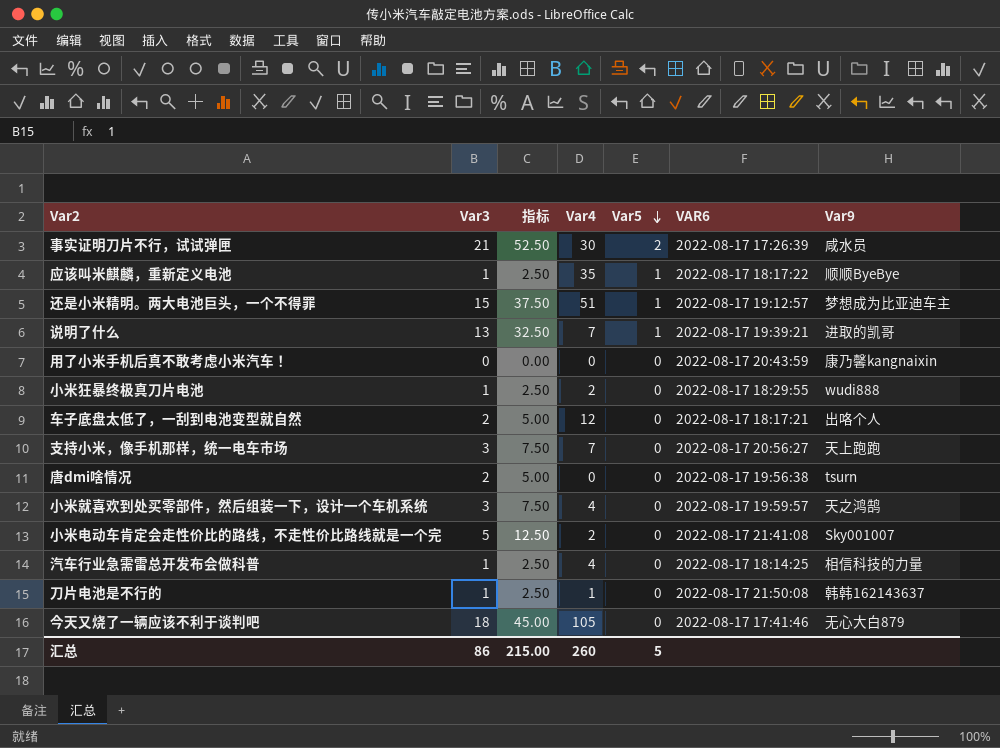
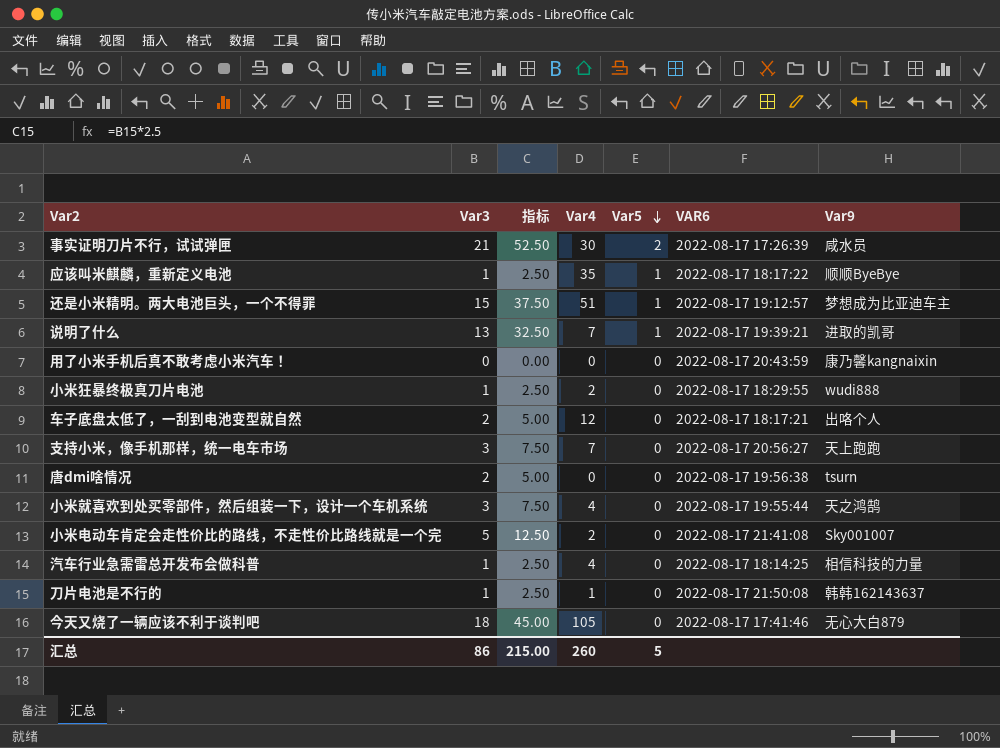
小米就喜欢到处买零部件，然后组装一下，设计一个车机系统 | VAR6: 2022-08-17 19:59:57 -> 2022-08-17 19:55:44

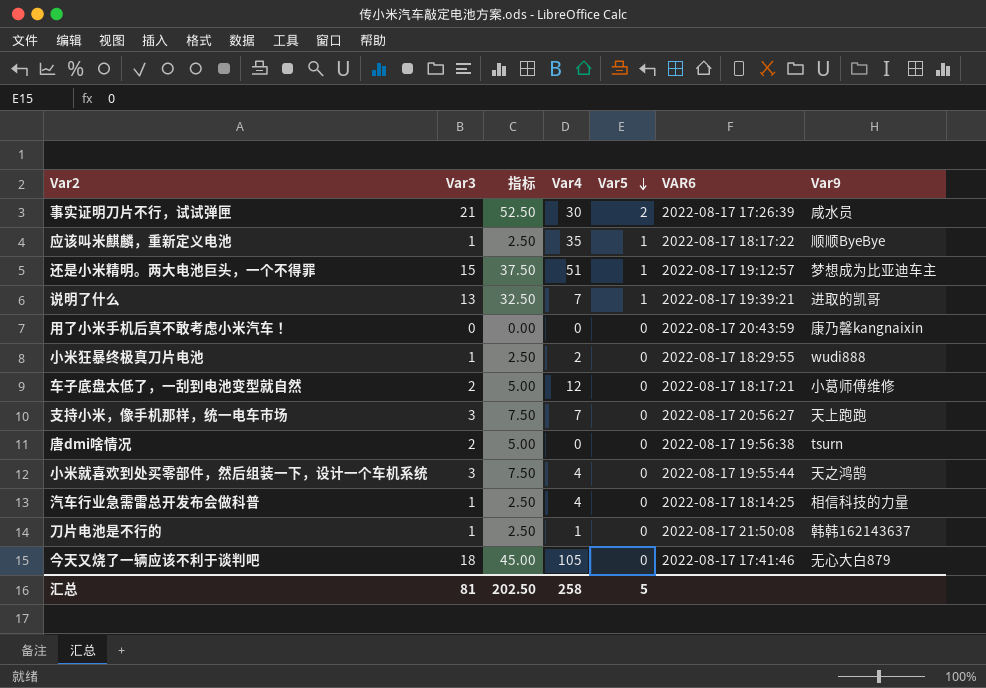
row 小米电动车肯定会走性价比的路线，不走性价比路线就是一个完: 5 | 12.50 | 2 | 0 | 2022-08-17 21:41:08 | Sky001007 -> none
车子底盘太低了，一刮到电池变型就自然 | Var9: 出咯个人 -> 小葛师傅维修
汇总 | Var3: 86 -> 81
汇总 | 指标: 215.00 -> 202.50
汇总 | Var4: 260 -> 258

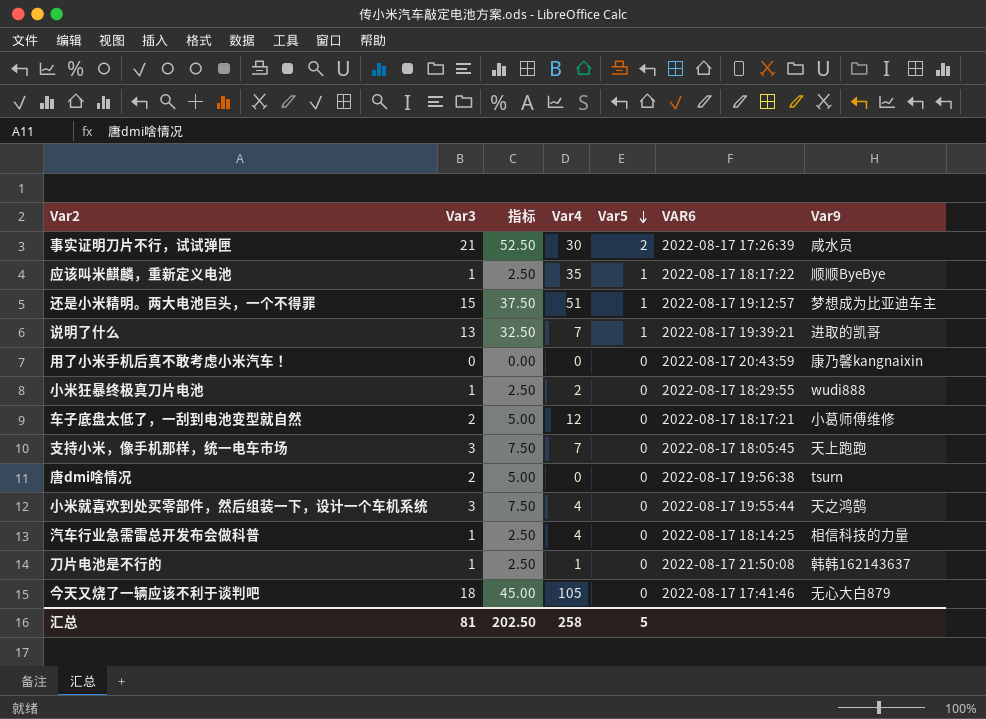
支持小米，像手机那样，统一电车市场 | VAR6: 2022-08-17 20:56:27 -> 2022-08-17 18:05:45

